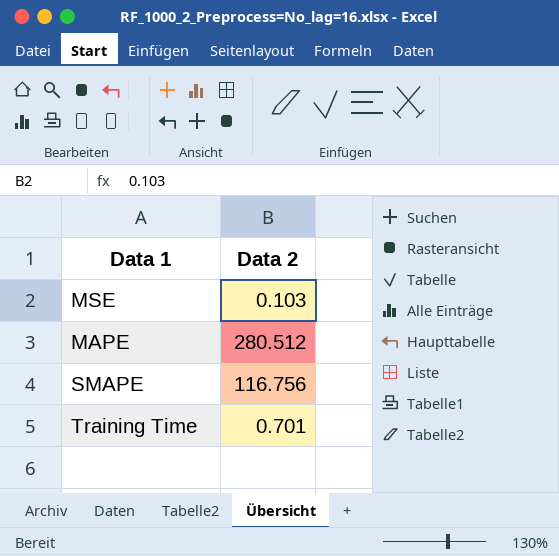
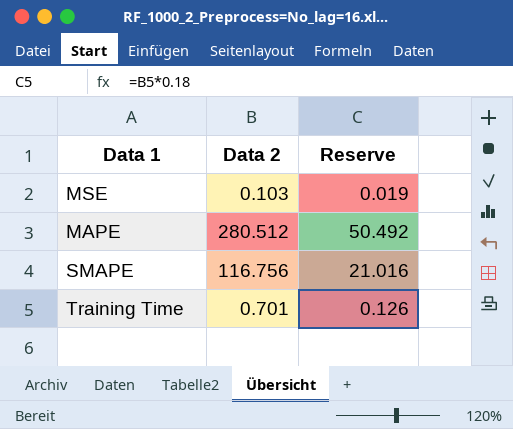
column Reserve | formula: none -> [Data 2] * 0.18

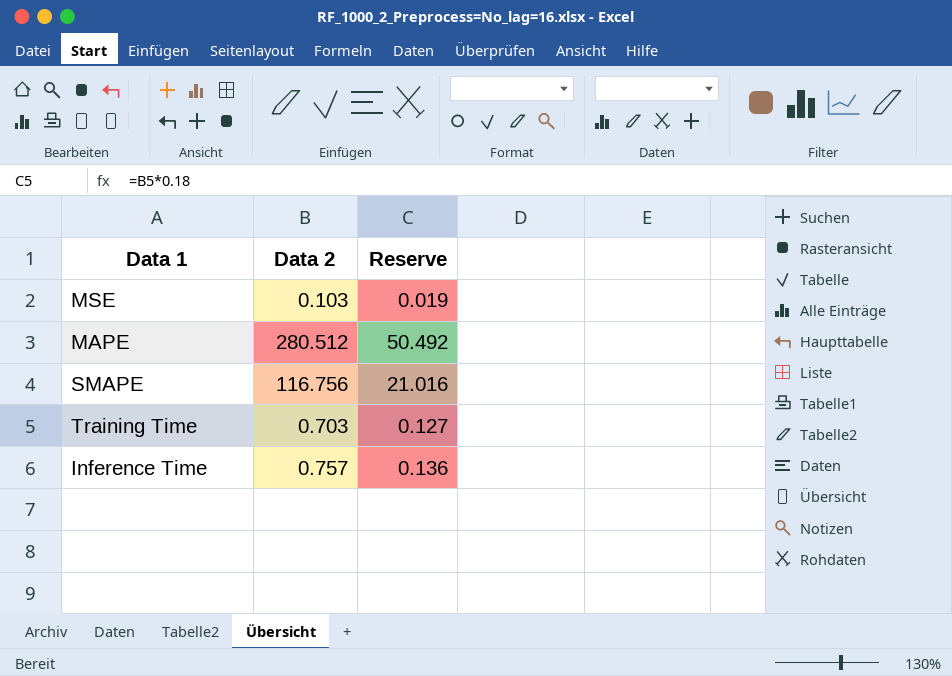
Training Time | Data 2: 0.701 -> 0.703
Training Time | Reserve: 0.126 -> 0.127
row Inference Time: none -> 0.757 | 0.136

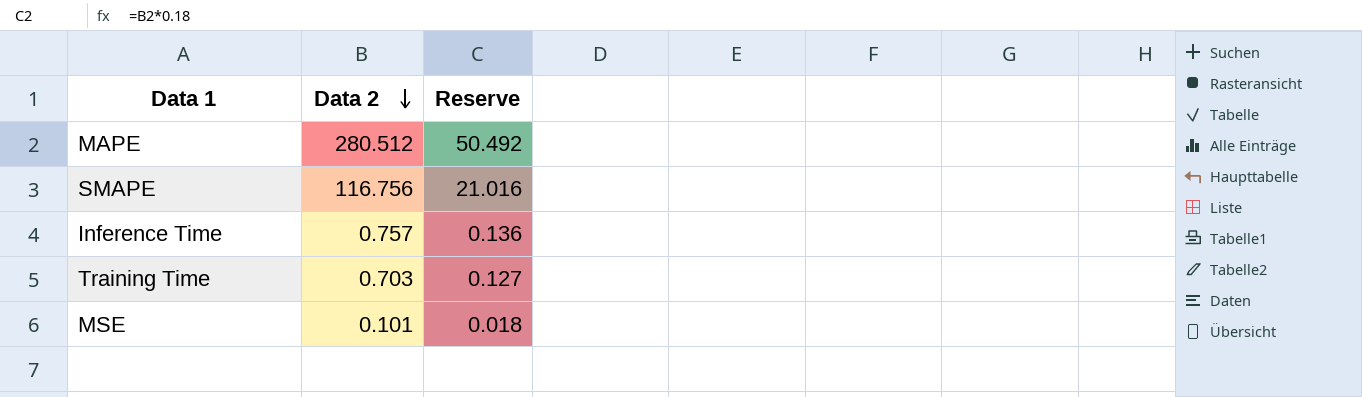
row order: none -> Data 2 descending
MSE | Data 2: 0.103 -> 0.101
MSE | Reserve: 0.019 -> 0.018

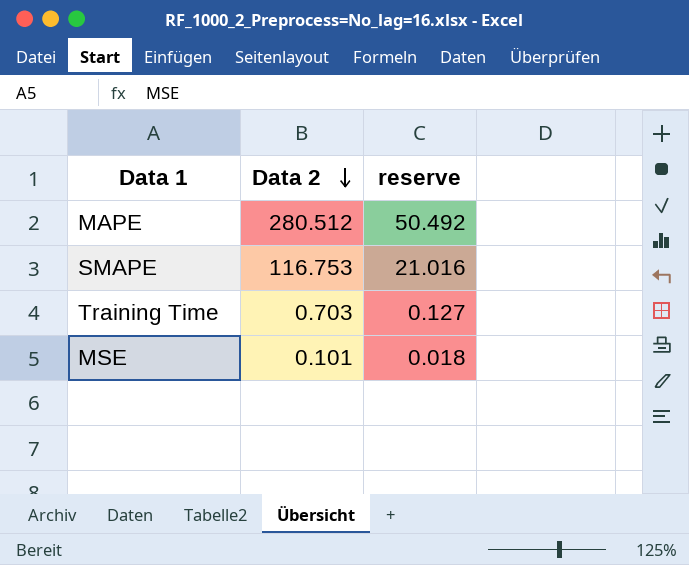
column name: Reserve -> reserve
row Inference Time: 0.757 | 0.136 -> none
SMAPE | Data 2: 116.756 -> 116.753

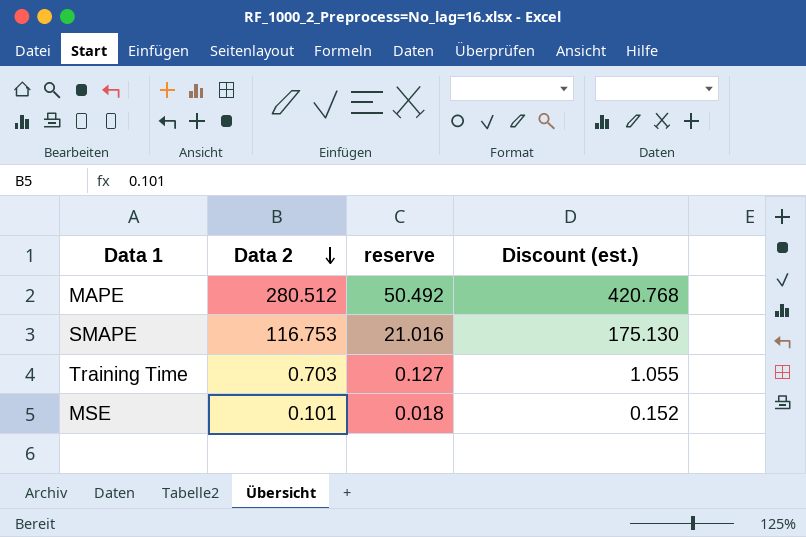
column Discount (est.) | formula: none -> [Data 2] * 1.5

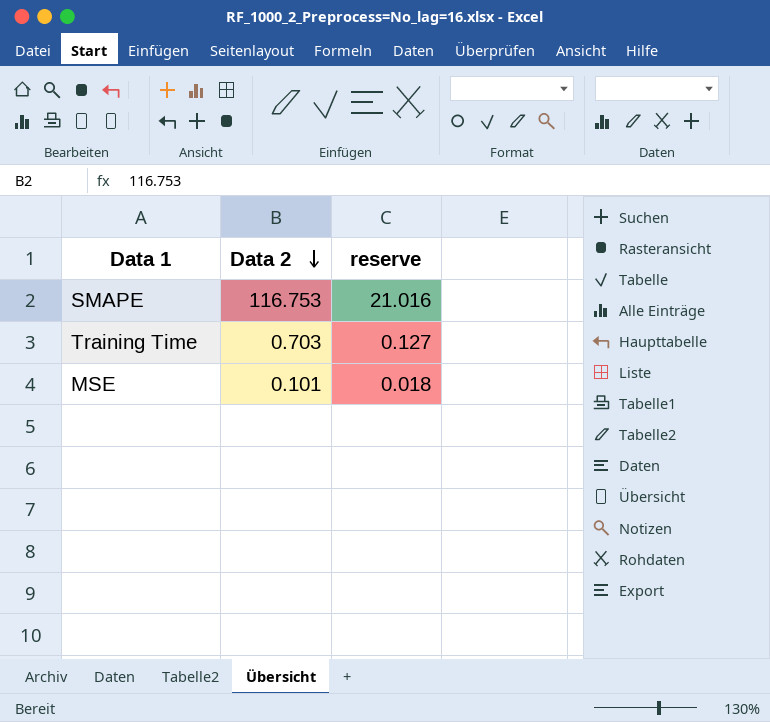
column Discount (est.) | formula: [Data 2] * 1.5 -> none
row MAPE: 280.512 | 50.492 | 420.768 -> none

